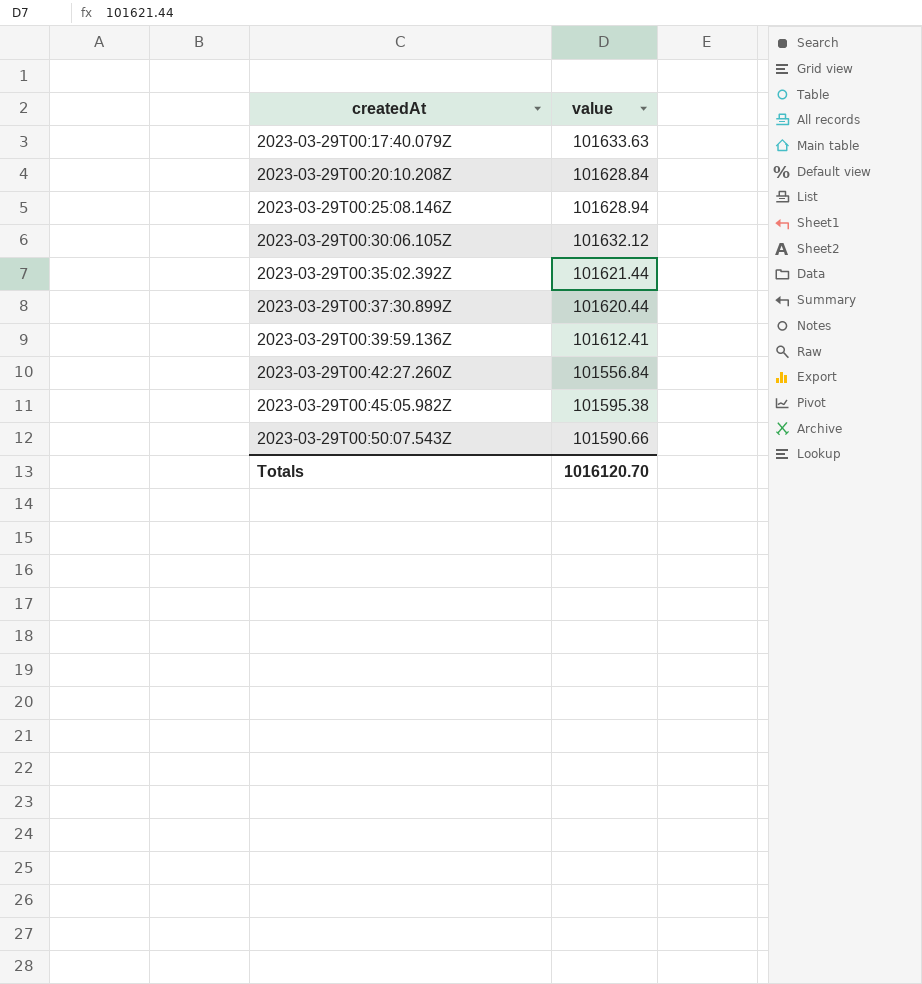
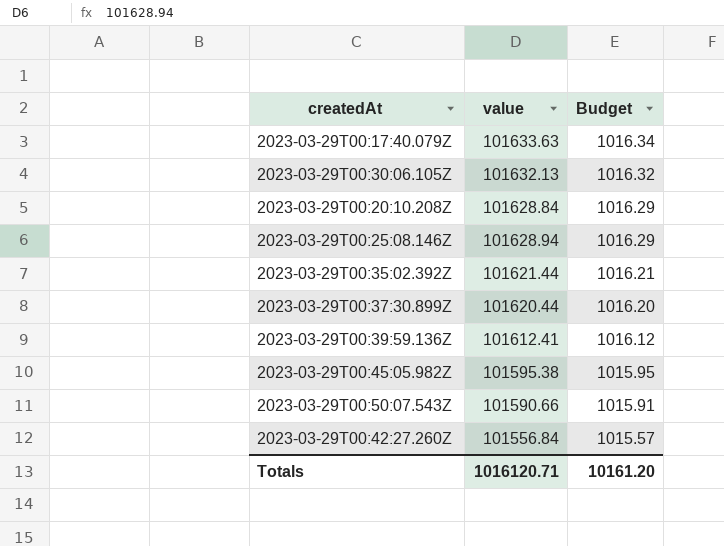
row order: createdAt ascending -> Budget descending
column Budget | formula: none -> [value] * 0.01
2023-03-29T00:30:06.105Z | value: 101632.12 -> 101632.13
Totals | value: 1016120.70 -> 1016120.71

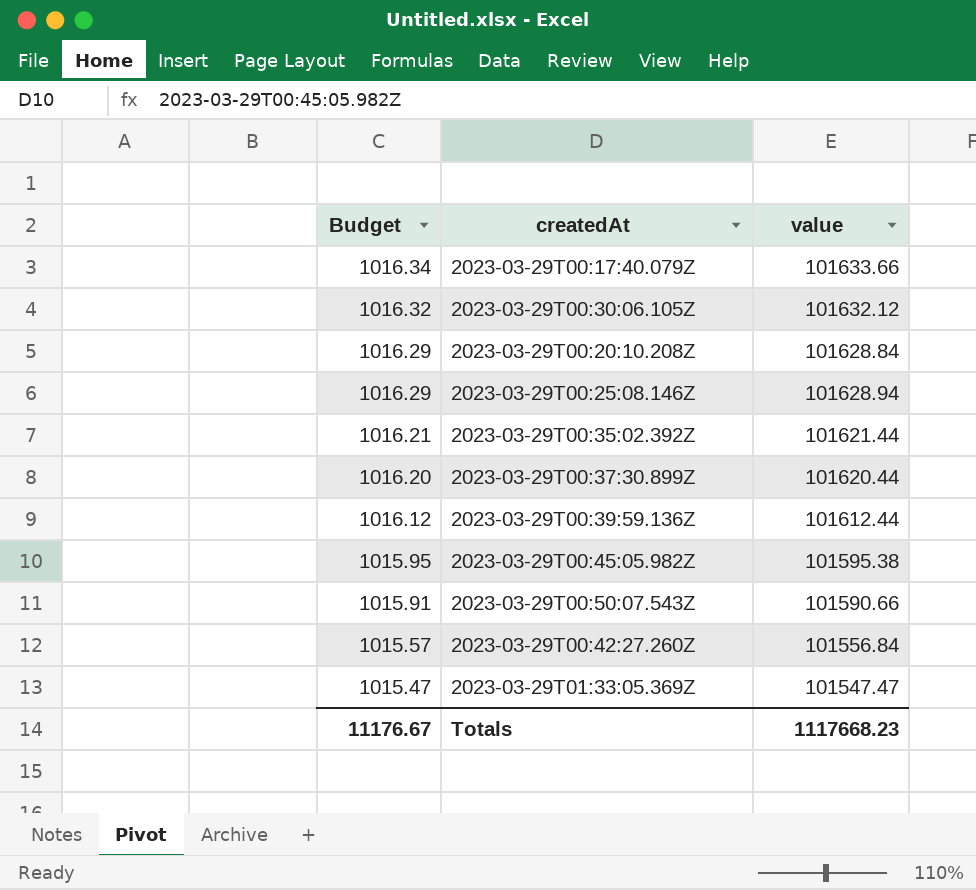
column Budget | position: 3 -> 1
2023-03-29T00:17:40.079Z | value: 101633.63 -> 101633.66
2023-03-29T00:30:06.105Z | value: 101632.13 -> 101632.12
2023-03-29T00:39:59.136Z | value: 101612.41 -> 101612.44
row 2023-03-29T01:33:05.369Z: none -> 1015.47 | 101547.47
Totals | Budget: 10161.20 -> 11176.67
Totals | value: 1016120.71 -> 1117668.23

